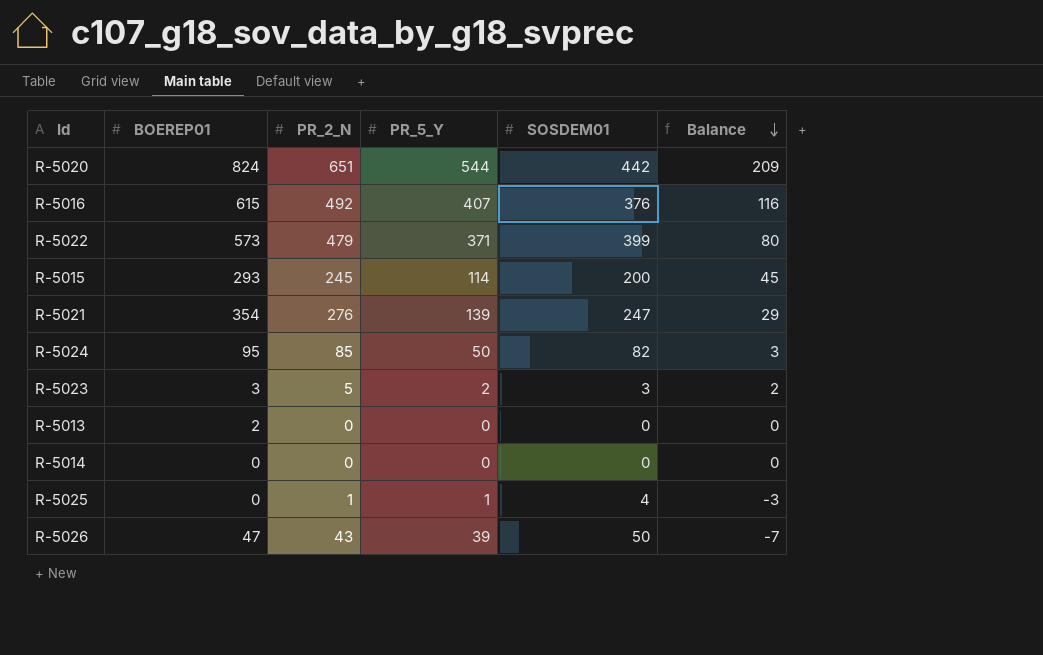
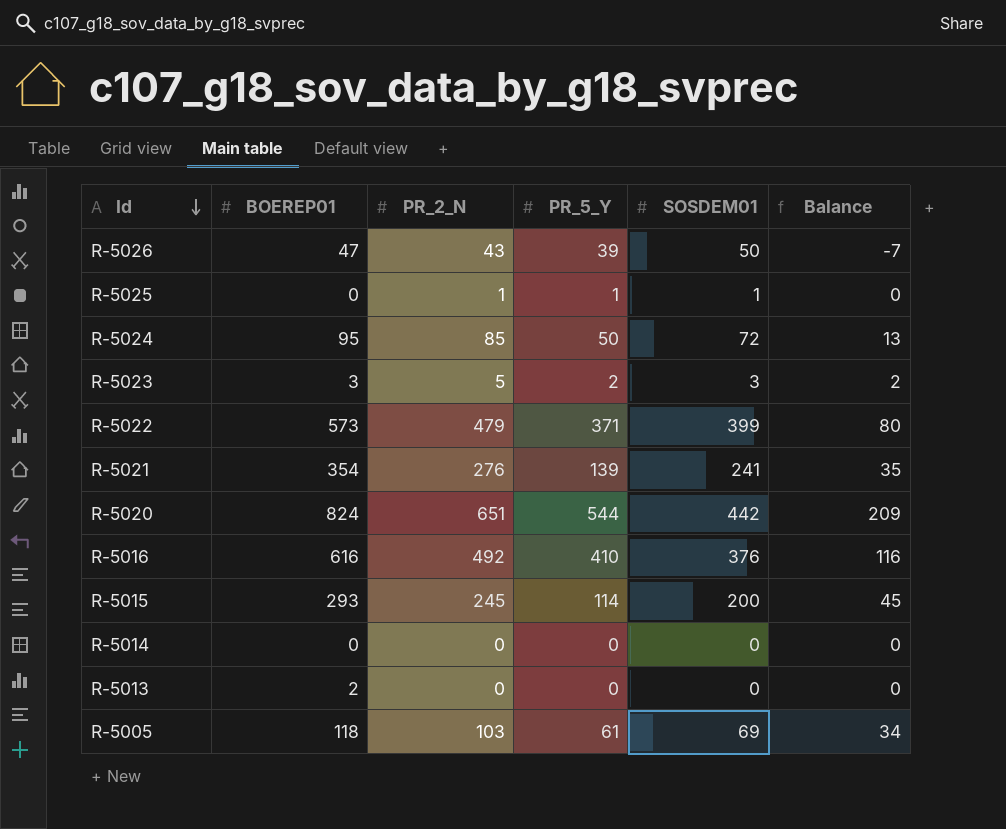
row order: Balance descending -> Id descending
R-5025 | SOSDEM01: 4 -> 1
R-5025 | Balance: -3 -> 0
R-5024 | SOSDEM01: 82 -> 72
R-5024 | Balance: 3 -> 13
R-5021 | SOSDEM01: 247 -> 241
R-5021 | Balance: 29 -> 35
R-5016 | BOEREP01: 615 -> 616
R-5016 | PR_5_Y: 407 -> 410
row R-5005: none -> 118 | 103 | 61 | 69 | 34

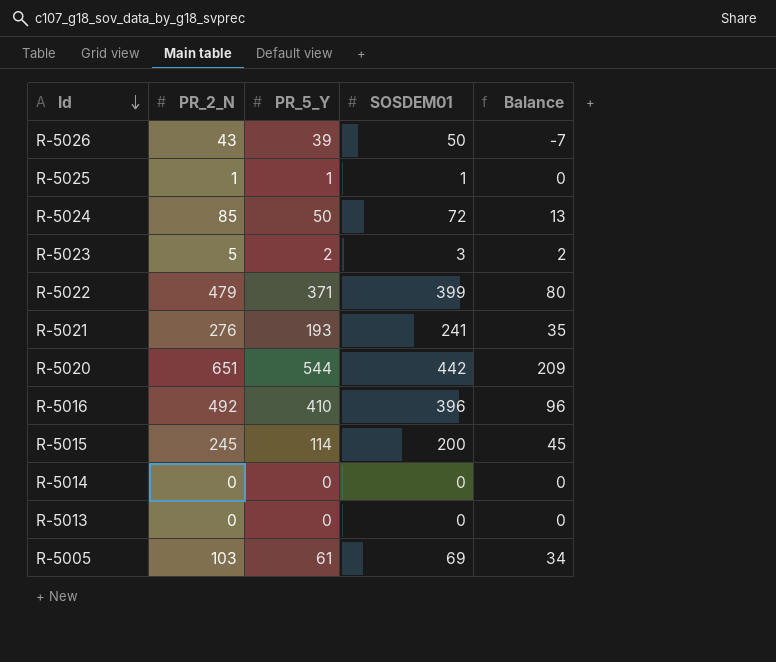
column BOEREP01 | position: 2 -> none
R-5021 | PR_5_Y: 139 -> 193
R-5016 | SOSDEM01: 376 -> 396
R-5016 | Balance: 116 -> 96

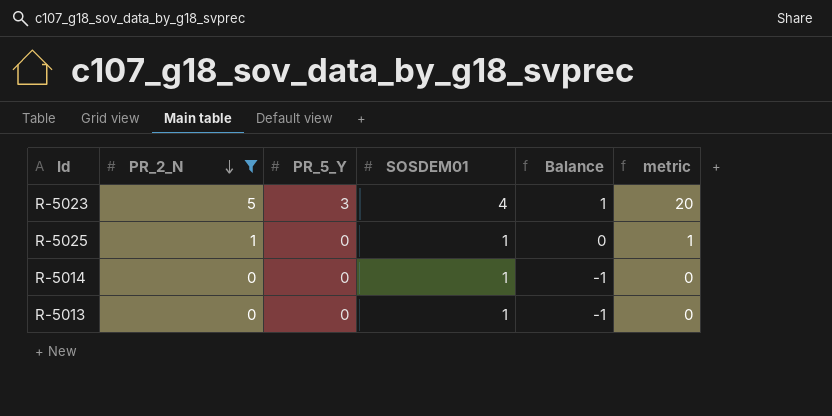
filter: none -> PR_2_N <= 5
row order: Id descending -> PR_2_N descending
column metric | formula: none -> [PR_2_N] * [SOSDEM01]
R-5023 | PR_5_Y: 2 -> 3
R-5023 | SOSDEM01: 3 -> 4
R-5023 | Balance: 2 -> 1
R-5025 | PR_5_Y: 1 -> 0
R-5014 | SOSDEM01: 0 -> 1
R-5014 | Balance: 0 -> -1
R-5013 | SOSDEM01: 0 -> 1
R-5013 | Balance: 0 -> -1

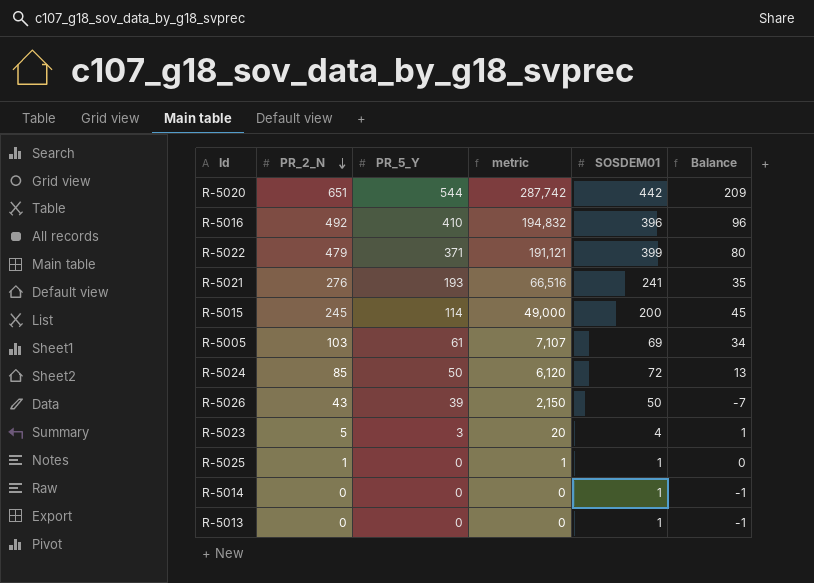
filter: PR_2_N <= 5 -> none
column metric | position: 6 -> 4

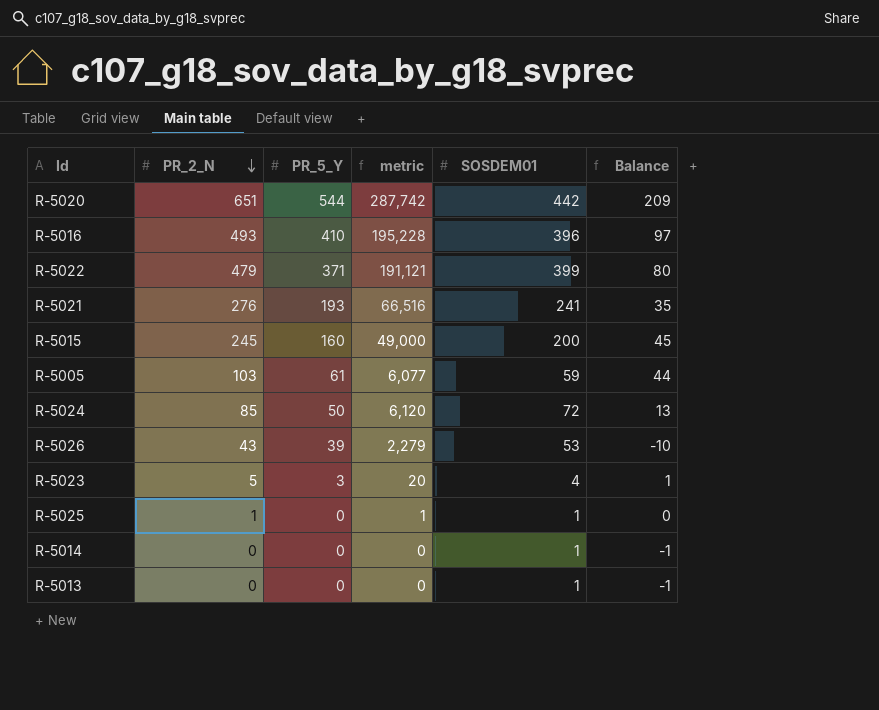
R-5016 | PR_2_N: 492 -> 493
R-5016 | metric: 194,832 -> 195,228
R-5016 | Balance: 96 -> 97
R-5015 | PR_5_Y: 114 -> 160
R-5005 | metric: 7,107 -> 6,077
R-5005 | SOSDEM01: 69 -> 59
R-5005 | Balance: 34 -> 44
R-5026 | metric: 2,150 -> 2,279
R-5026 | SOSDEM01: 50 -> 53
R-5026 | Balance: -7 -> -10

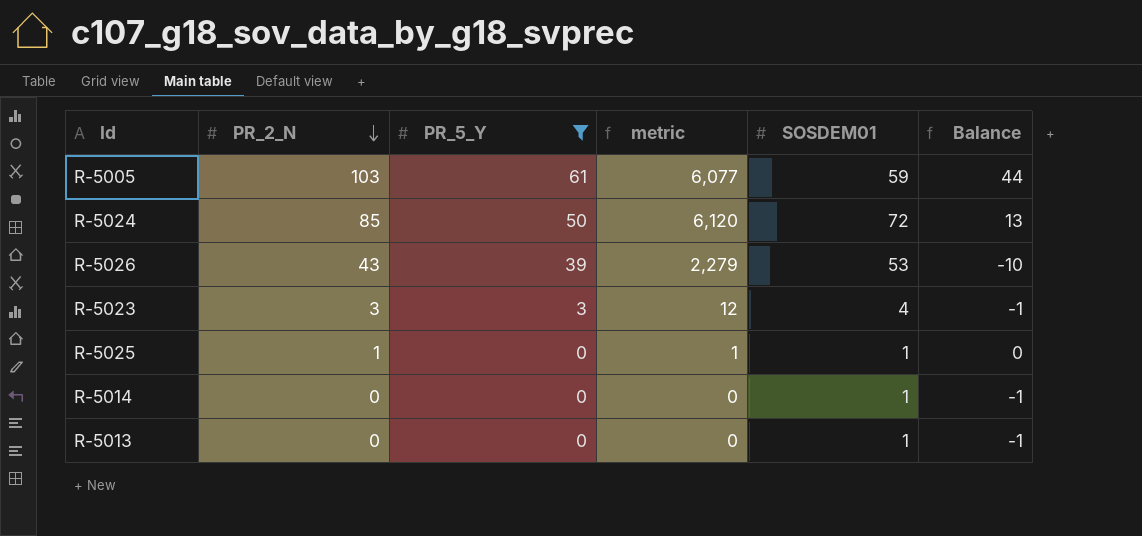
filter: none -> PR_5_Y <= 61
R-5023 | PR_2_N: 5 -> 3
R-5023 | metric: 20 -> 12
R-5023 | Balance: 1 -> -1

